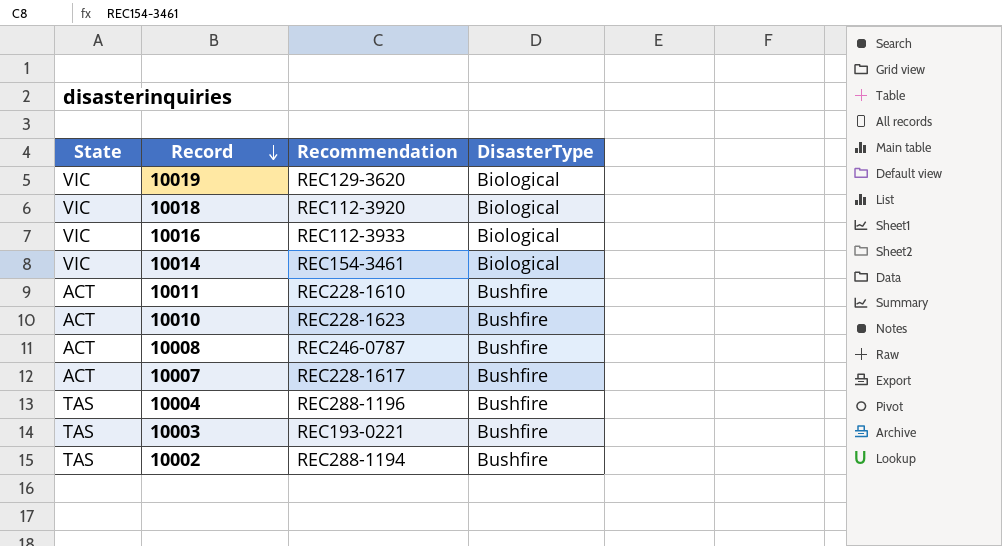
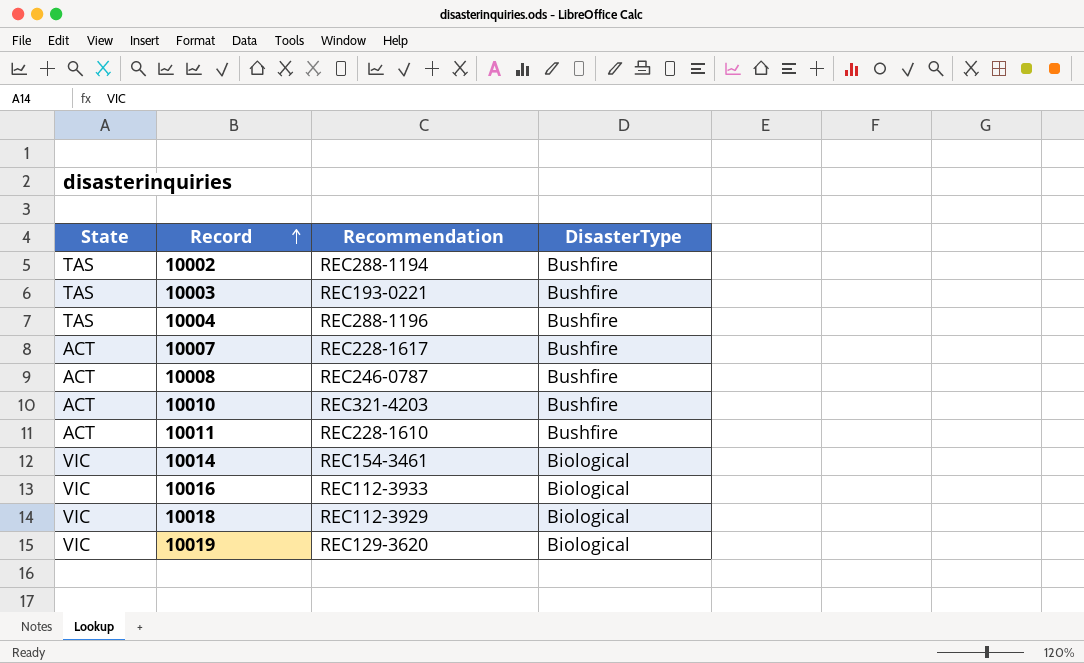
row order: Record descending -> Record ascending
10010 | Recommendation: REC228-1623 -> REC321-4203
10018 | Recommendation: REC112-3920 -> REC112-3929

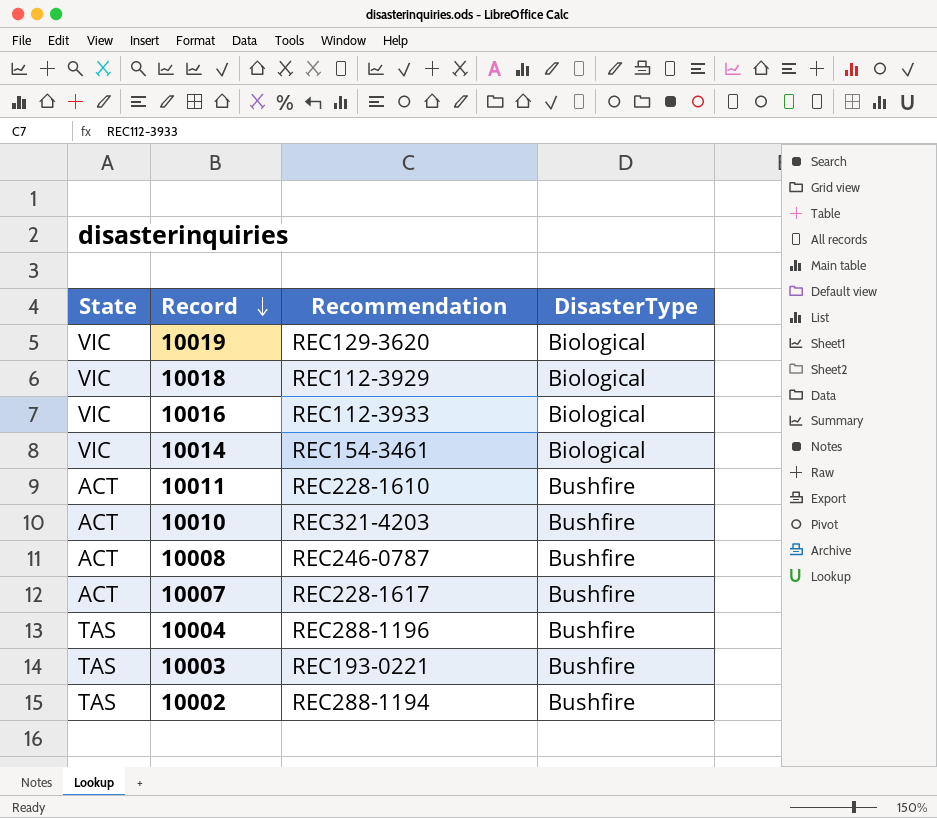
row order: Record ascending -> Record descending

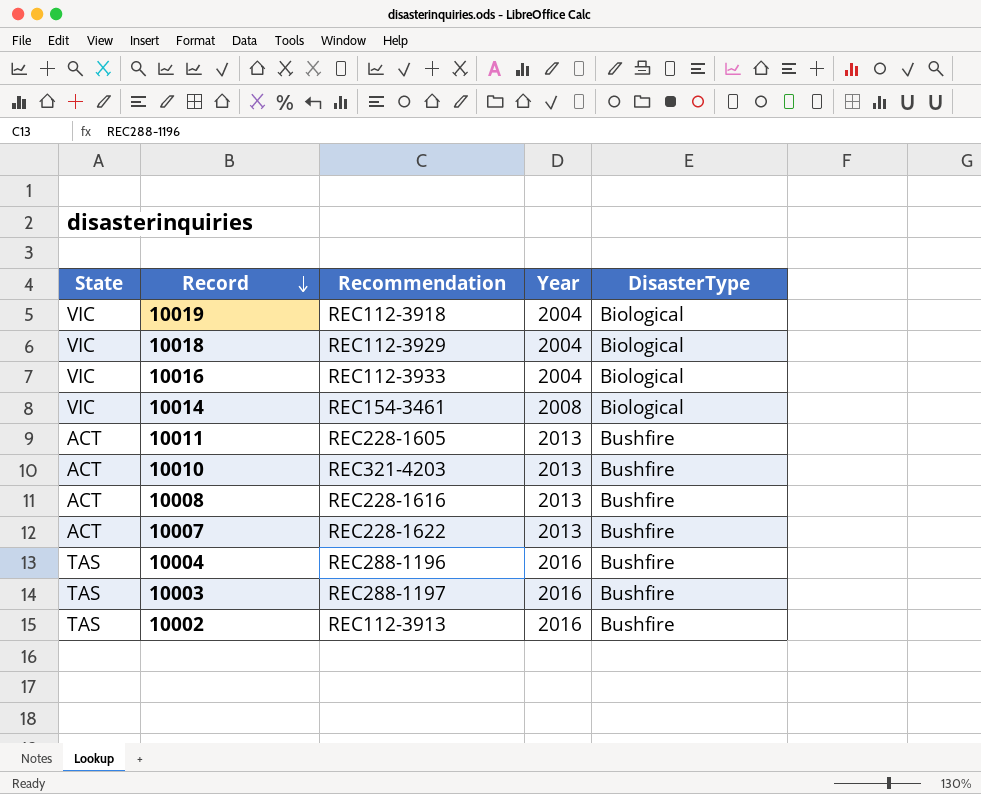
column Year | position: none -> 4
10019 | Recommendation: REC129-3620 -> REC112-3918
10011 | Recommendation: REC228-1610 -> REC228-1605
10008 | Recommendation: REC246-0787 -> REC228-1616
10007 | Recommendation: REC228-1617 -> REC228-1622
10003 | Recommendation: REC193-0221 -> REC288-1197
10002 | Recommendation: REC288-1194 -> REC112-3913

